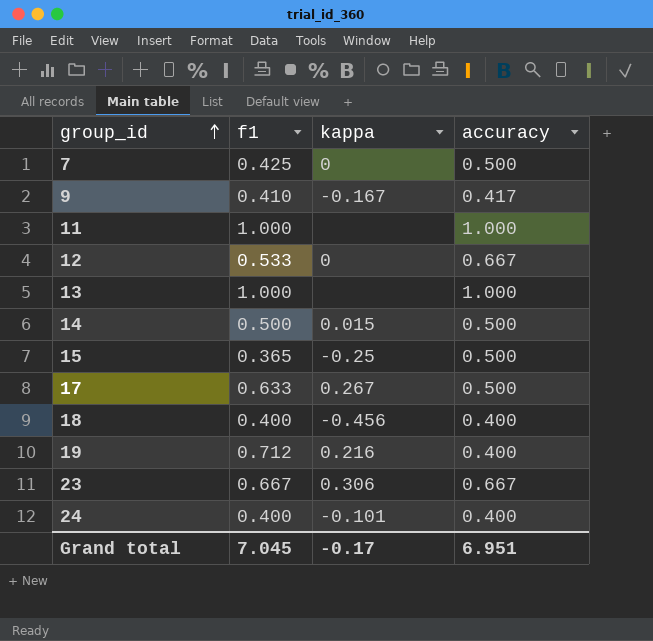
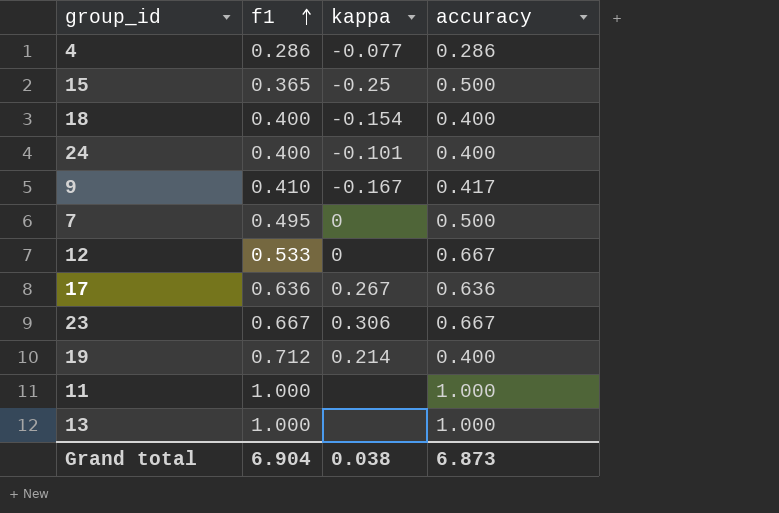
row order: group_id ascending -> f1 ascending
row 14: 0.500 | 0.015 | 0.500 -> none
row 4: none -> 0.286 | -0.077 | 0.286
18 | kappa: -0.456 -> -0.154
7 | f1: 0.425 -> 0.495
17 | f1: 0.633 -> 0.636
17 | accuracy: 0.500 -> 0.636
19 | kappa: 0.216 -> 0.214
Grand total | f1: 7.045 -> 6.904
Grand total | kappa: -0.17 -> 0.038
Grand total | accuracy: 6.951 -> 6.873

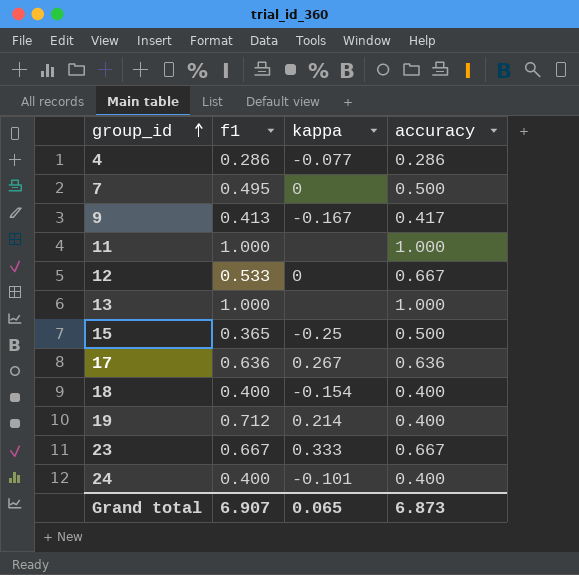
row order: f1 ascending -> group_id ascending
9 | f1: 0.410 -> 0.413
23 | kappa: 0.306 -> 0.333
Grand total | f1: 6.904 -> 6.907
Grand total | kappa: 0.038 -> 0.065

